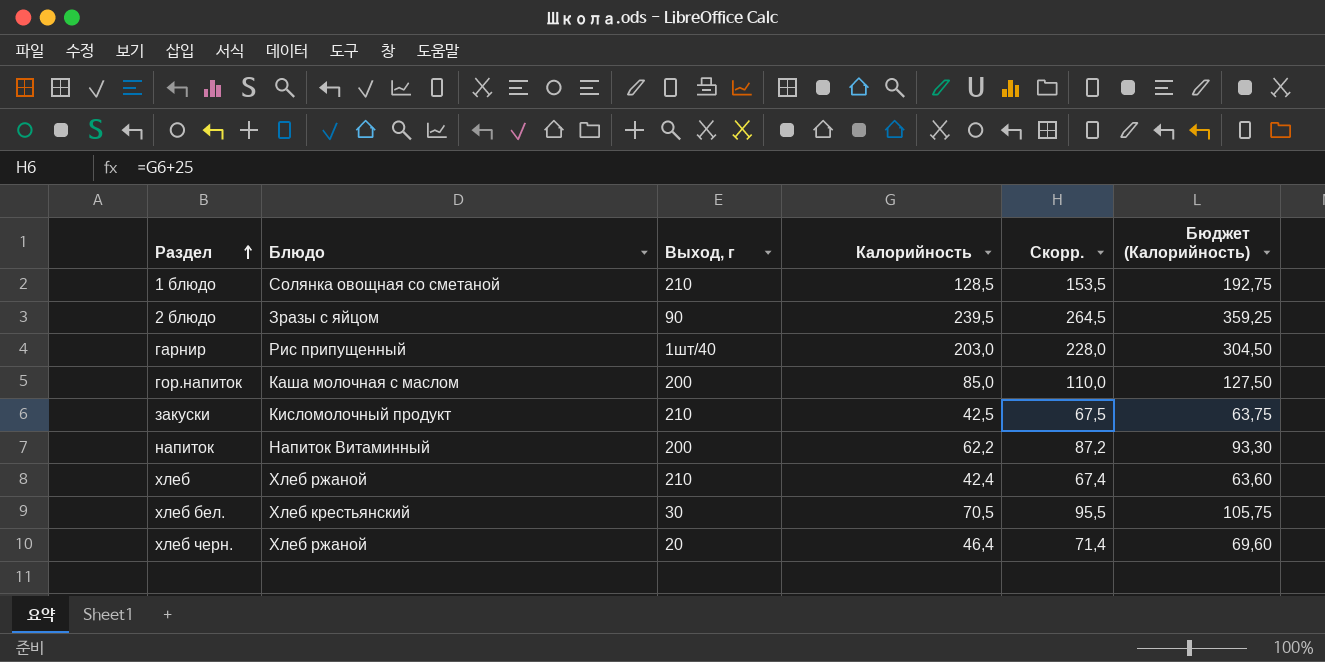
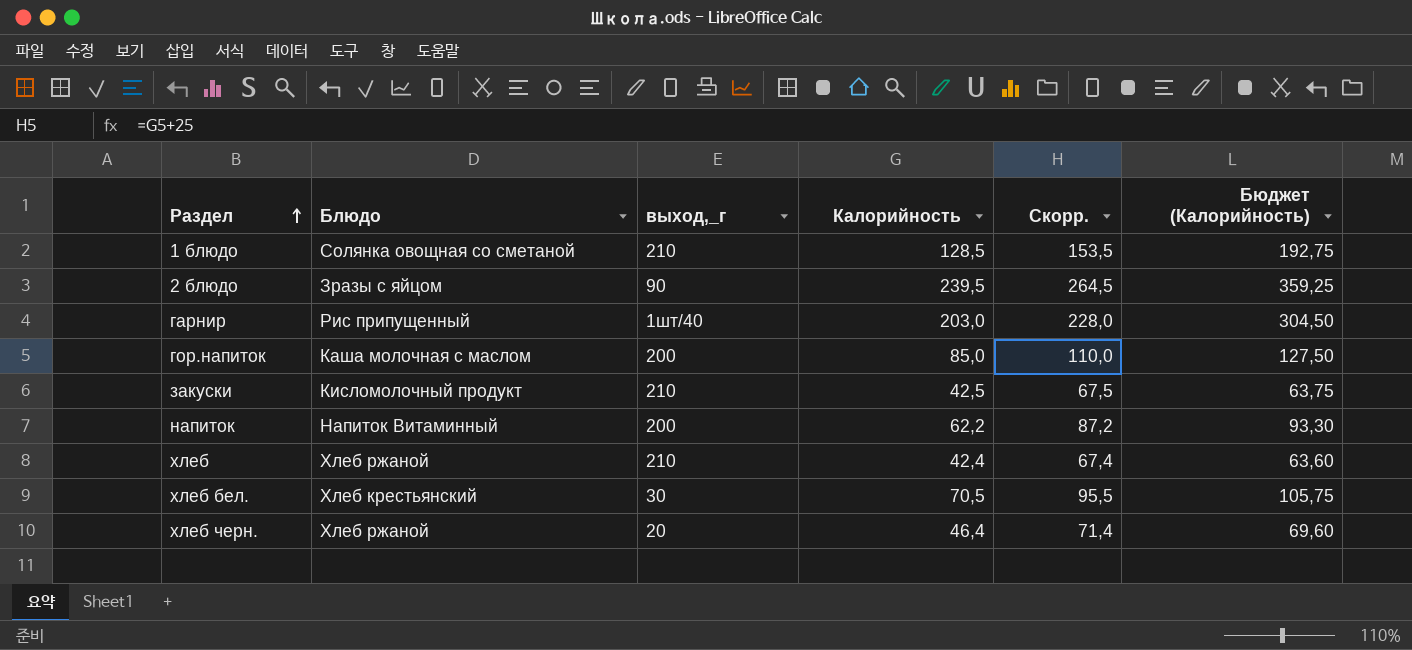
column name: Выход, г -> выход,_г

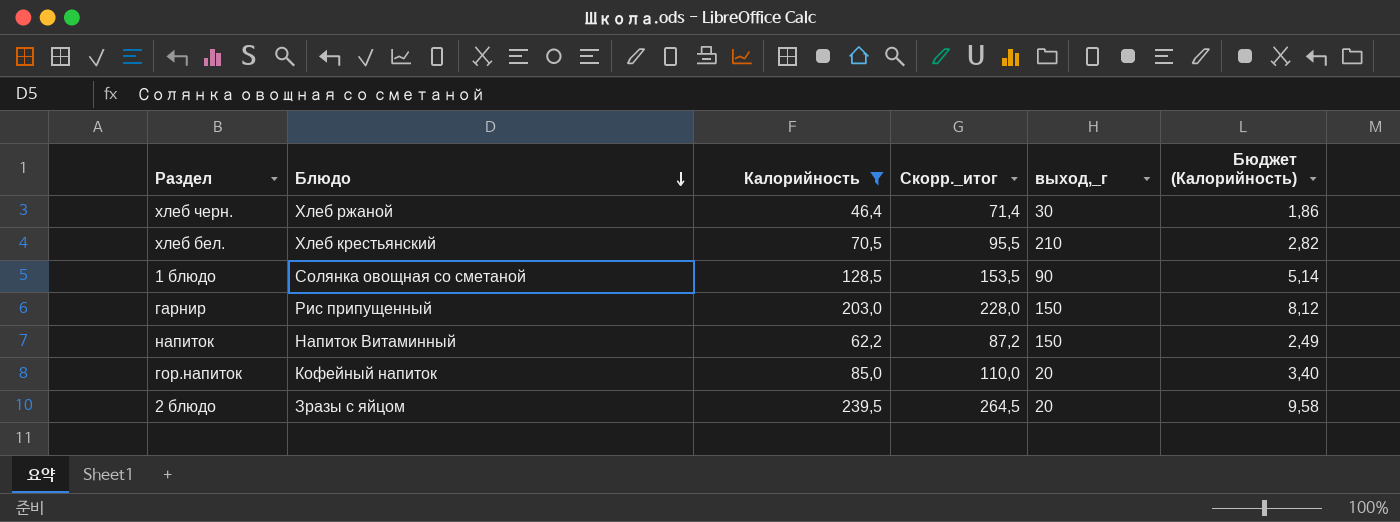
filter: none -> Калорийность >= 46,4
row order: Раздел ascending -> Блюдо descending
column name: Скорр. -> Скорр._итог
column выход,_г | position: 3 -> 5
column Бюджет (Калорийность) | formula: [Калорийность] * 1,5 -> [Калорийность] * 0,04
хлеб черн. | выход,_г: 20 -> 30
хлеб бел. | выход,_г: 30 -> 210
1 блюдо | выход,_г: 210 -> 90
гарнир | выход,_г: 1шт/40 -> 150
напиток | выход,_г: 200 -> 150
гор.напиток | Блюдо: Каша молочная с маслом -> Кофейный напиток
гор.напиток | выход,_г: 200 -> 20
2 блюдо | выход,_г: 90 -> 20

